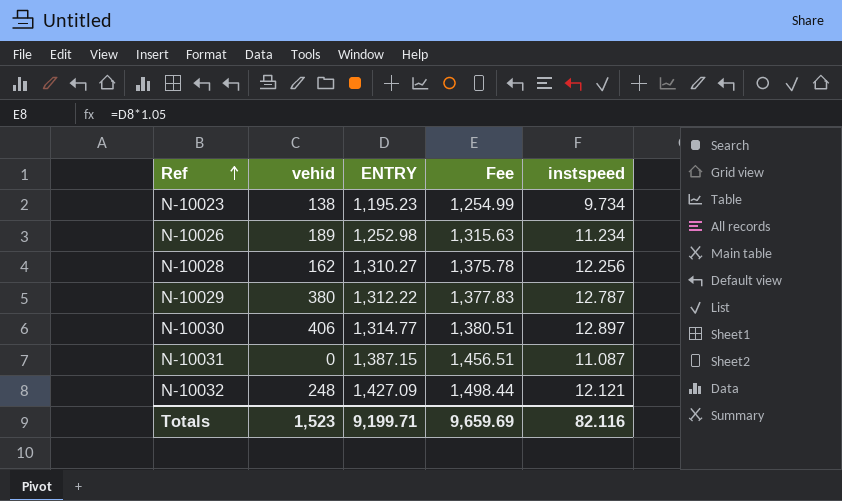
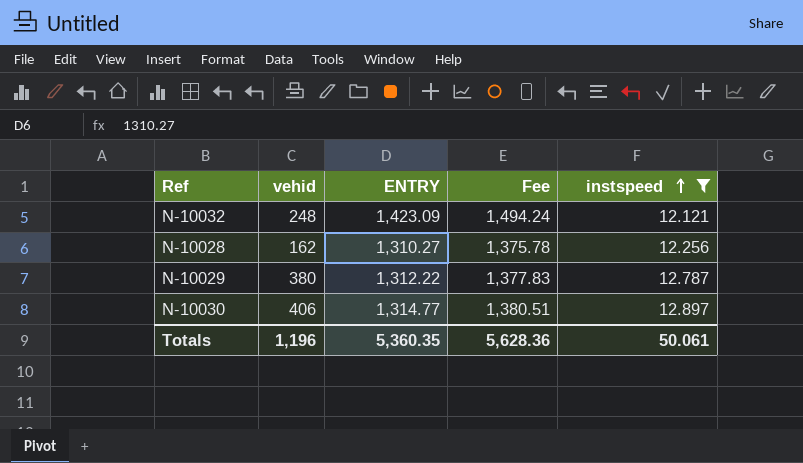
filter: none -> instspeed >= 12.121
row order: Ref ascending -> instspeed ascending
N-10032 | ENTRY: 1,427.09 -> 1,423.09
N-10032 | Fee: 1,498.44 -> 1,494.24
Totals | vehid: 1,523 -> 1,196
Totals | ENTRY: 9,199.71 -> 5,360.35
Totals | Fee: 9,659.69 -> 5,628.36
Totals | instspeed: 82.116 -> 50.061

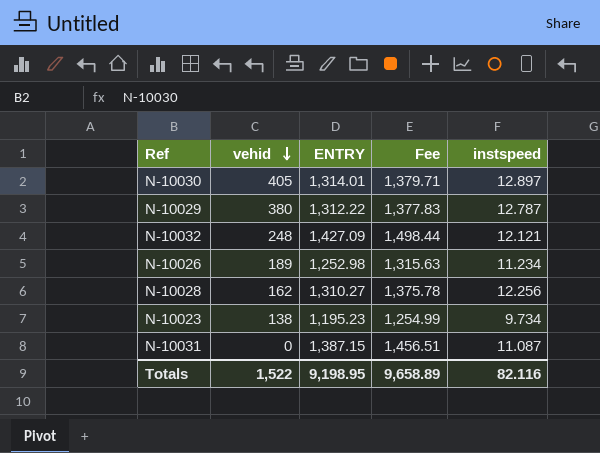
filter: instspeed >= 12.121 -> none
row order: instspeed ascending -> vehid descending
N-10030 | vehid: 406 -> 405
N-10030 | ENTRY: 1,314.77 -> 1,314.01
N-10030 | Fee: 1,380.51 -> 1,379.71
N-10032 | ENTRY: 1,423.09 -> 1,427.09
N-10032 | Fee: 1,494.24 -> 1,498.44
Totals | vehid: 1,196 -> 1,522
Totals | ENTRY: 5,360.35 -> 9,198.95
Totals | Fee: 5,628.36 -> 9,658.89
Totals | instspeed: 50.061 -> 82.116

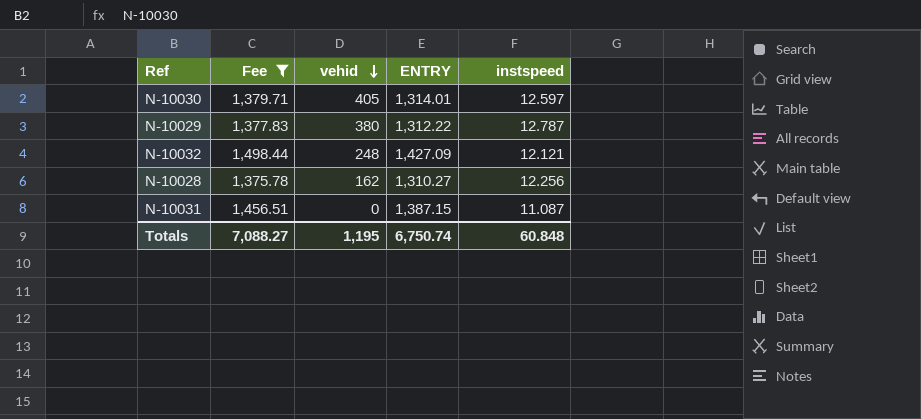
filter: none -> Fee >= 1,375.78
column Fee | position: 4 -> 2
N-10030 | instspeed: 12.897 -> 12.597
Totals | Fee: 9,658.89 -> 7,088.27
Totals | vehid: 1,522 -> 1,195
Totals | ENTRY: 9,198.95 -> 6,750.74
Totals | instspeed: 82.116 -> 60.848

